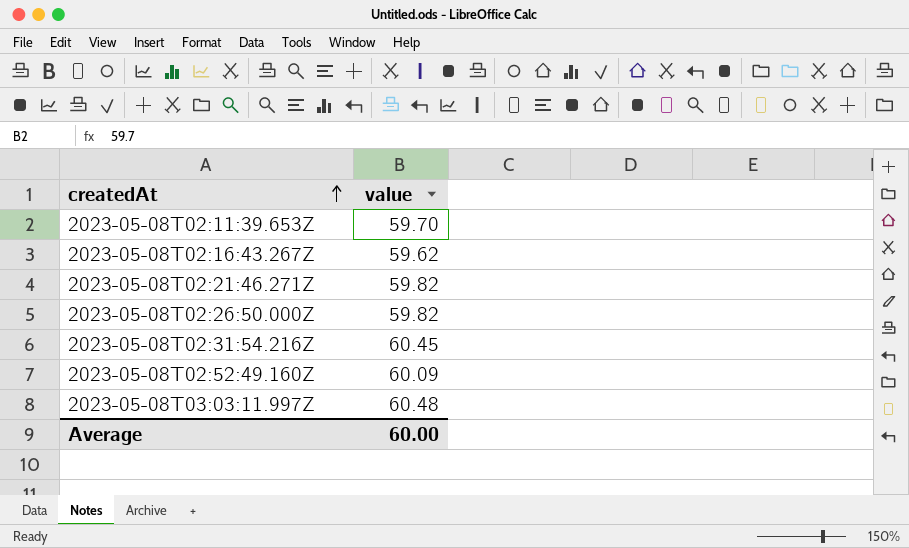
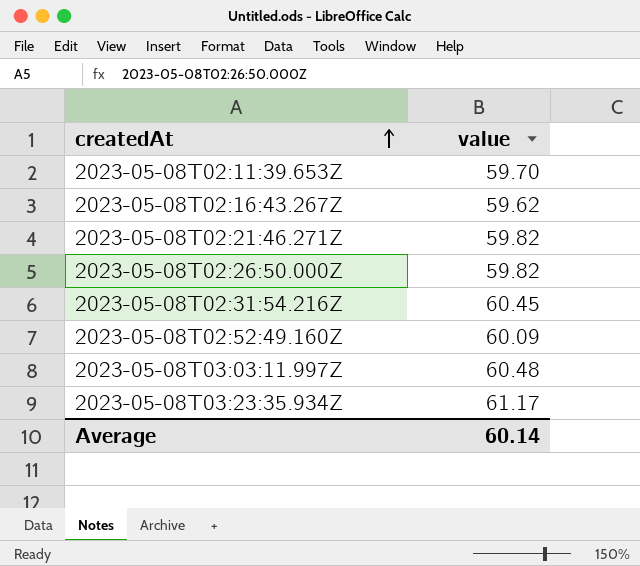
row 2023-05-08T03:23:35.934Z: none -> 61.17
Average | value: 60.00 -> 60.14

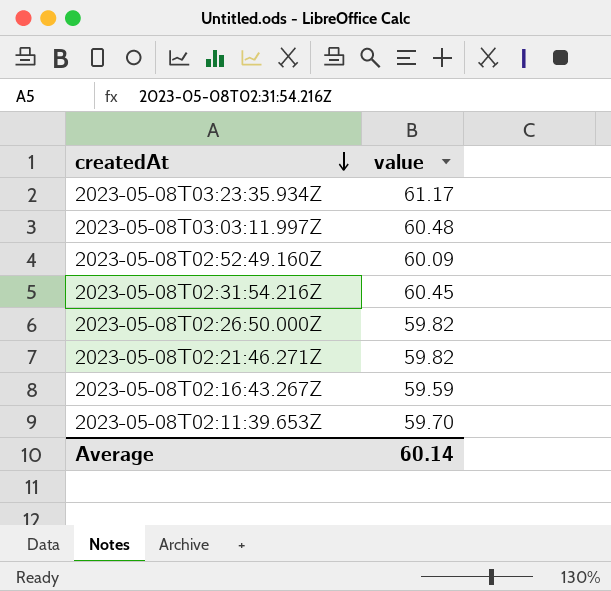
row order: createdAt ascending -> createdAt descending
2023-05-08T02:16:43.267Z | value: 59.62 -> 59.59

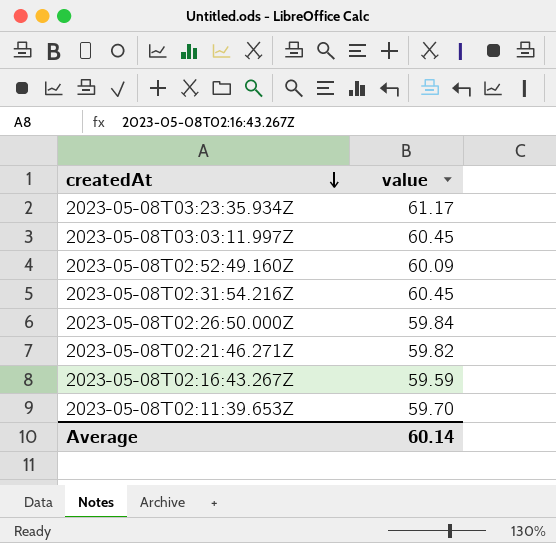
2023-05-08T03:03:11.997Z | value: 60.48 -> 60.45
2023-05-08T02:26:50.000Z | value: 59.82 -> 59.84

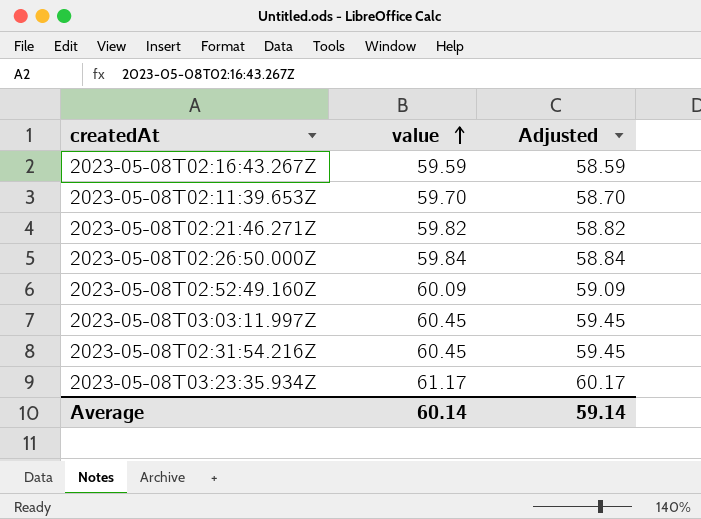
row order: createdAt descending -> value ascending
column Adjusted | formula: none -> [value] - 1

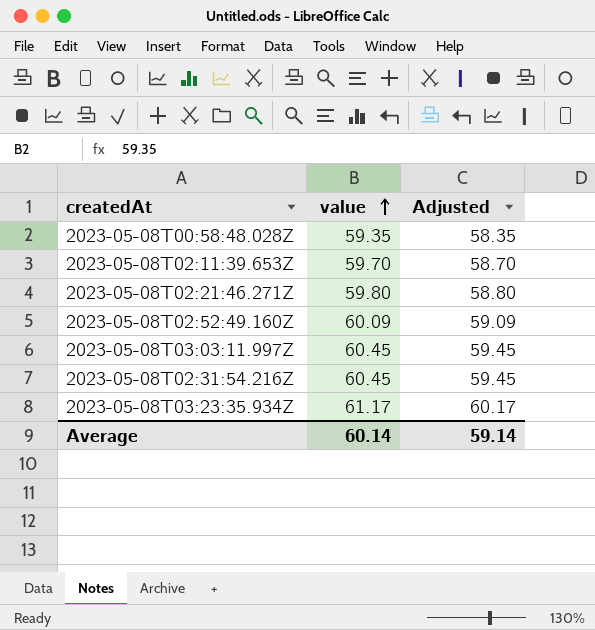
row 2023-05-08T02:16:43.267Z: 59.59 | 58.59 -> none
row 2023-05-08T02:26:50.000Z: 59.84 | 58.84 -> none
row 2023-05-08T00:58:48.028Z: none -> 59.35 | 58.35
2023-05-08T02:21:46.271Z | value: 59.82 -> 59.80
2023-05-08T02:21:46.271Z | Adjusted: 58.82 -> 58.80

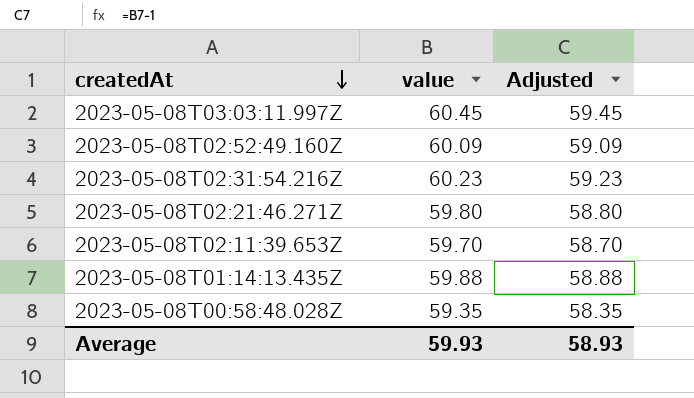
row order: value ascending -> createdAt descending
row 2023-05-08T03:23:35.934Z: 61.17 | 60.17 -> none
2023-05-08T02:31:54.216Z | value: 60.45 -> 60.23
2023-05-08T02:31:54.216Z | Adjusted: 59.45 -> 59.23
row 2023-05-08T01:14:13.435Z: none -> 59.88 | 58.88
Average | value: 60.14 -> 59.93
Average | Adjusted: 59.14 -> 58.93

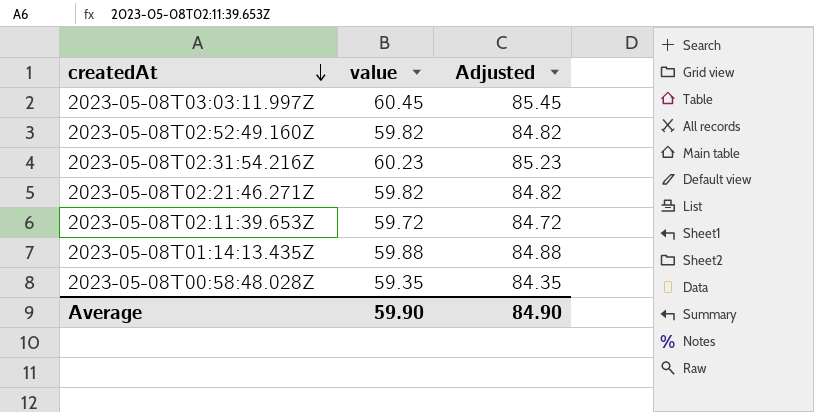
column Adjusted | formula: [value] - 1 -> [value] + 25
2023-05-08T02:52:49.160Z | value: 60.09 -> 59.82
2023-05-08T02:21:46.271Z | value: 59.80 -> 59.82
2023-05-08T02:11:39.653Z | value: 59.70 -> 59.72
Average | value: 59.93 -> 59.90
Average | Adjusted: 58.93 -> 84.90

